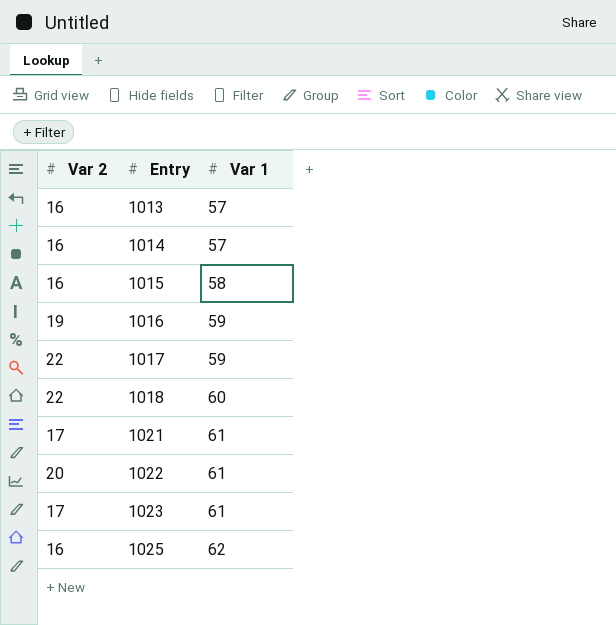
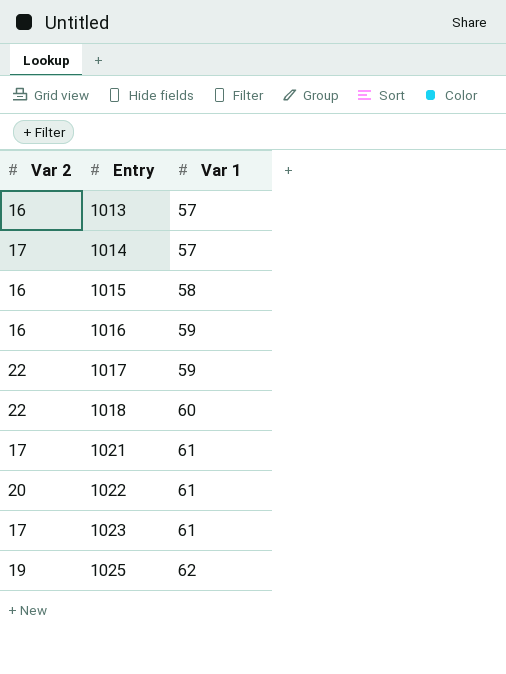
1014 | Var 2: 16 -> 17
1016 | Var 2: 19 -> 16
1025 | Var 2: 16 -> 19

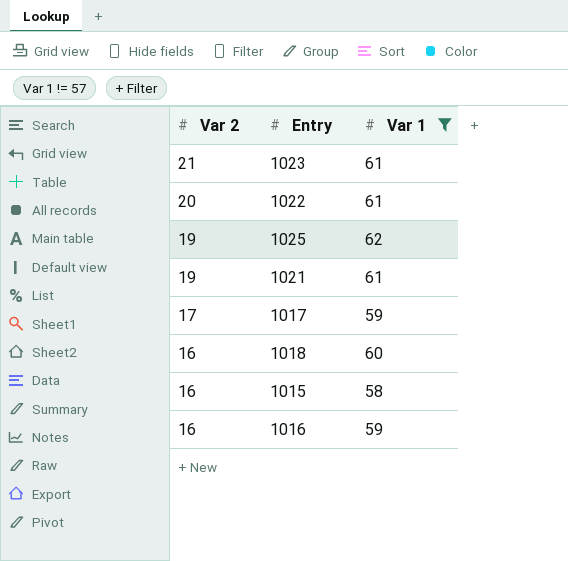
filter: none -> Var 1 != 57
row order: Entry ascending -> Var 2 descending
1023 | Var 2: 17 -> 21
1021 | Var 2: 17 -> 19
1017 | Var 2: 22 -> 17
1018 | Var 2: 22 -> 16

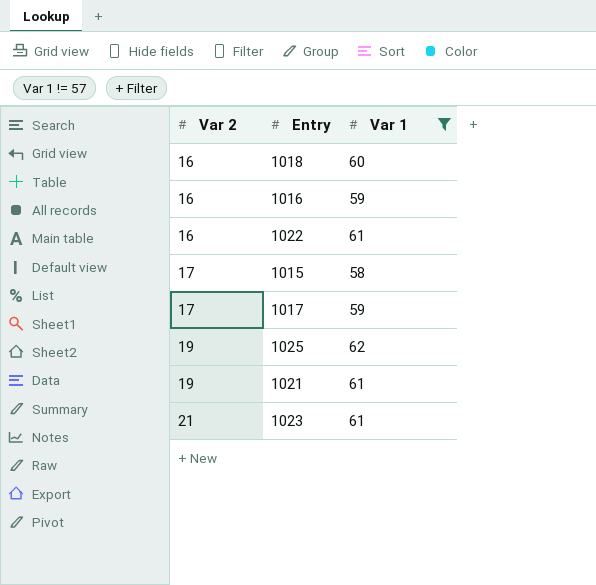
row order: Var 2 descending -> Var 2 ascending
1022 | Var 2: 20 -> 16
1015 | Var 2: 16 -> 17

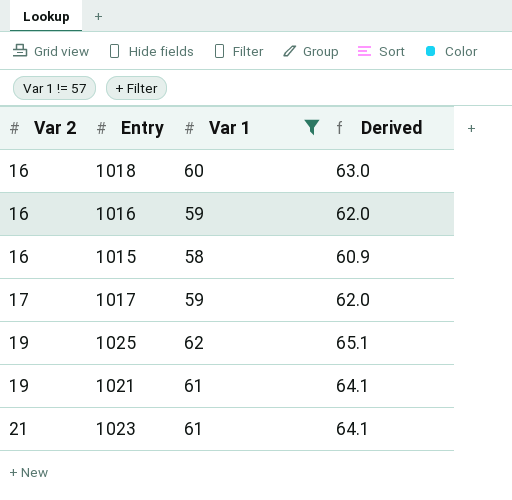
column Derived | formula: none -> [Var 1] * 1.05
row 1022: 16 | 61 -> none
1015 | Var 2: 17 -> 16

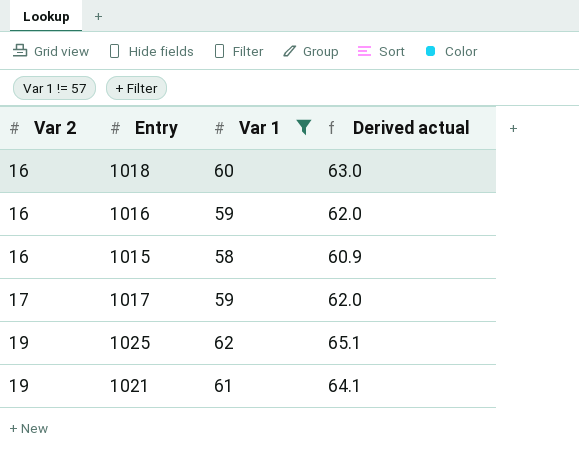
column name: Derived -> Derived actual
row 1023: 21 | 61 | 64.1 -> none

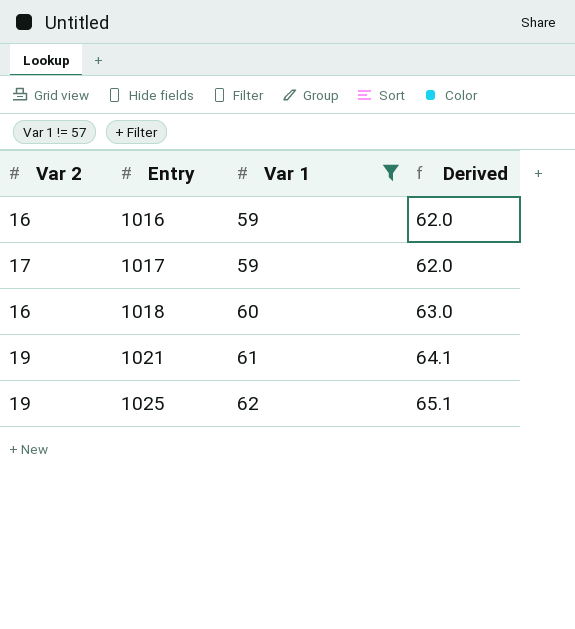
row order: Var 2 ascending -> Entry ascending
column name: Derived actual -> Derived
row 1015: 16 | 58 | 60.9 -> none

